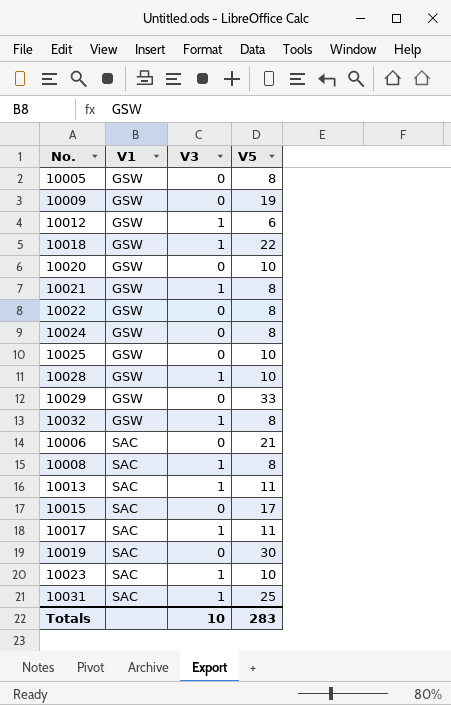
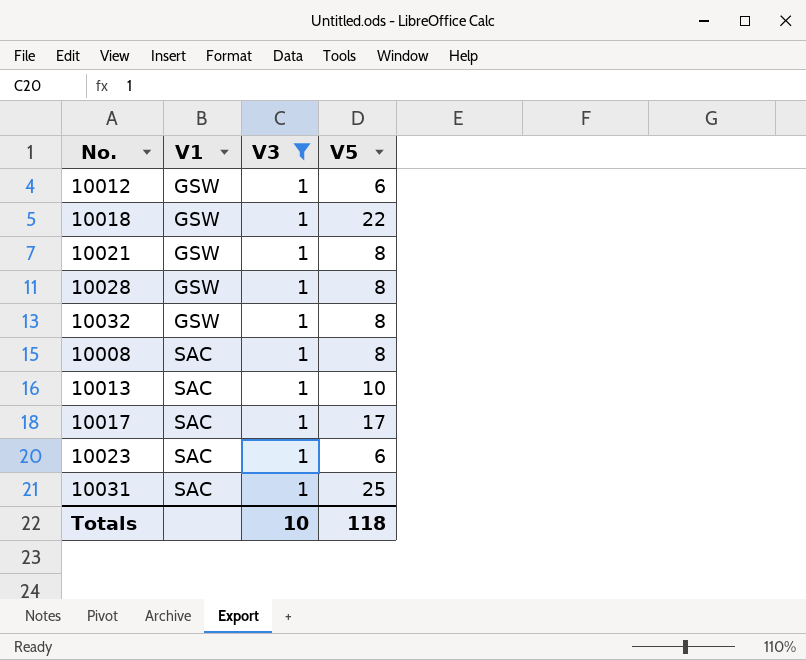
filter: none -> V3 = 1
10028 | V5: 10 -> 8
10013 | V5: 11 -> 10
10017 | V5: 11 -> 17
10023 | V5: 10 -> 6
Totals | V5: 283 -> 118

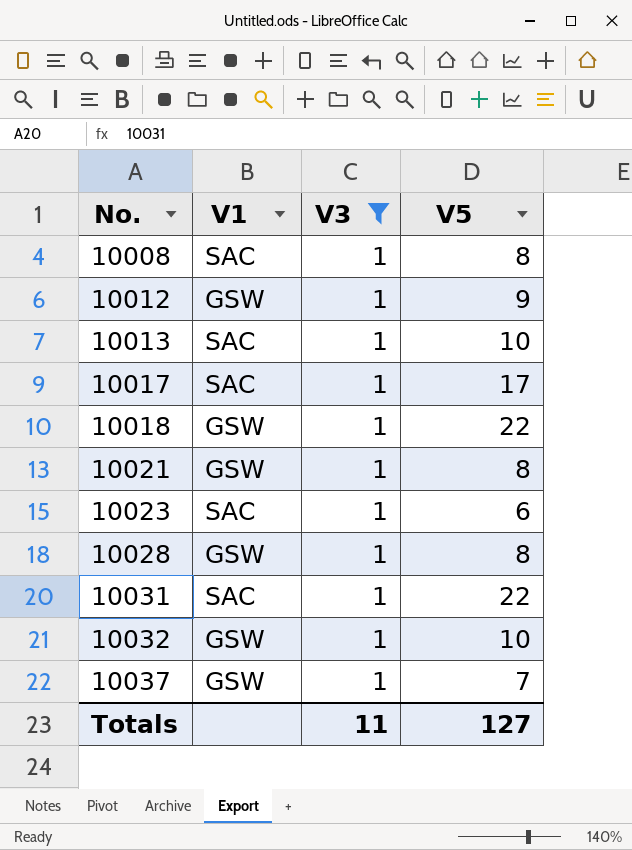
row order: V1 ascending -> No. ascending
10012 | V5: 6 -> 9
10031 | V5: 25 -> 22
10032 | V5: 8 -> 10
row 10037: none -> GSW | 1 | 7
Totals | V3: 10 -> 11
Totals | V5: 118 -> 127

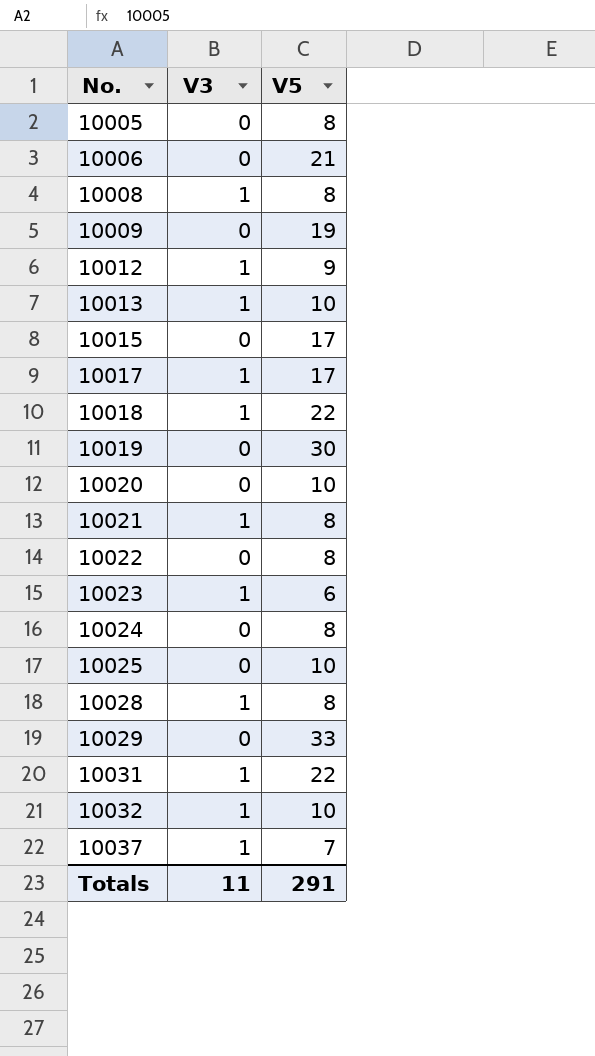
filter: V3 = 1 -> none
column V1 | position: 2 -> none
Totals | V5: 127 -> 291

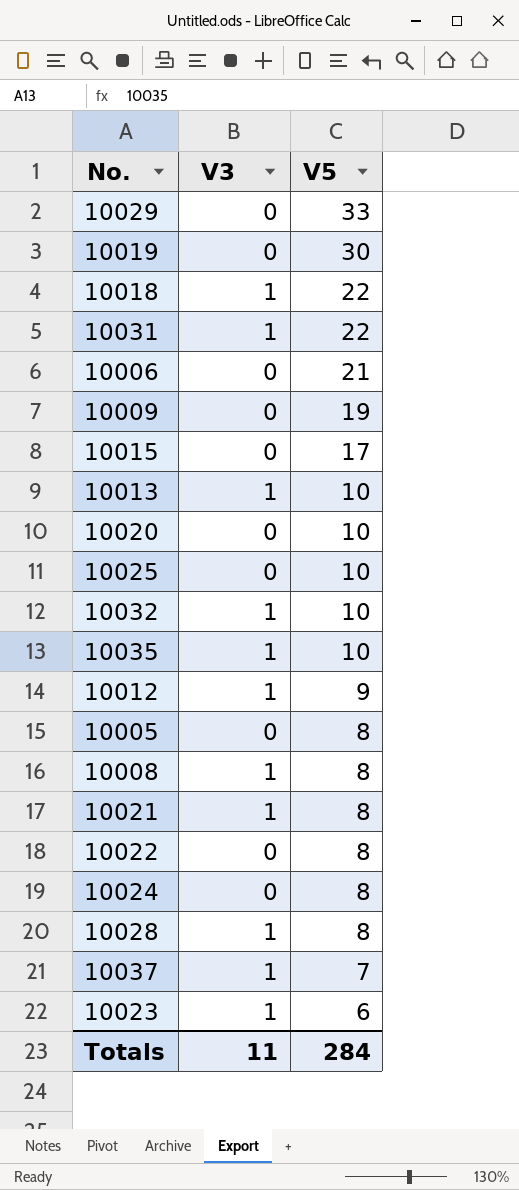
row order: No. ascending -> V5 descending
row 10017: 1 | 17 -> none
row 10035: none -> 1 | 10
Totals | V5: 291 -> 284

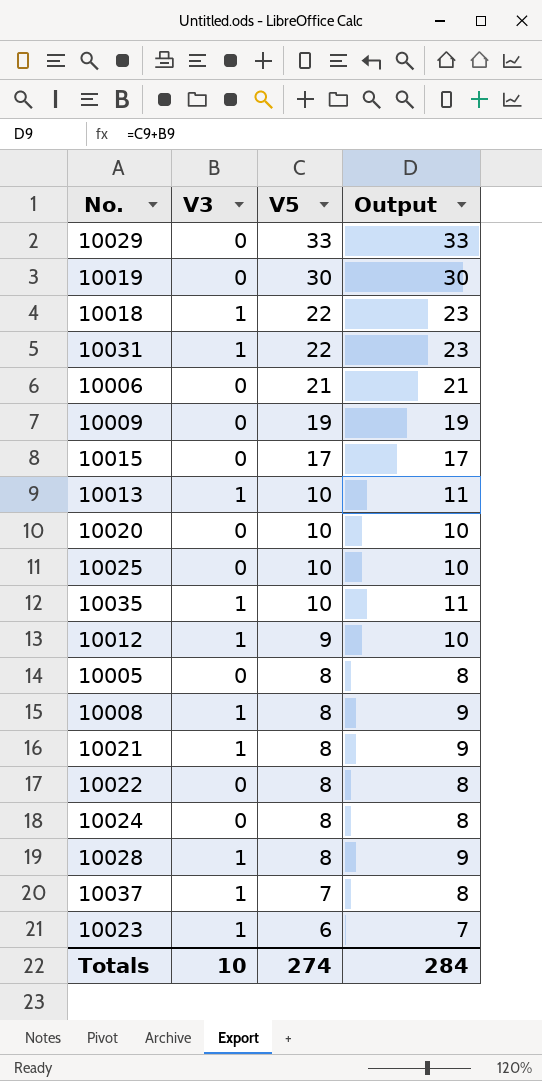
column Output | formula: none -> [V3] + [V5]
row 10032: 1 | 10 -> none
Totals | V3: 11 -> 10
Totals | V5: 284 -> 274

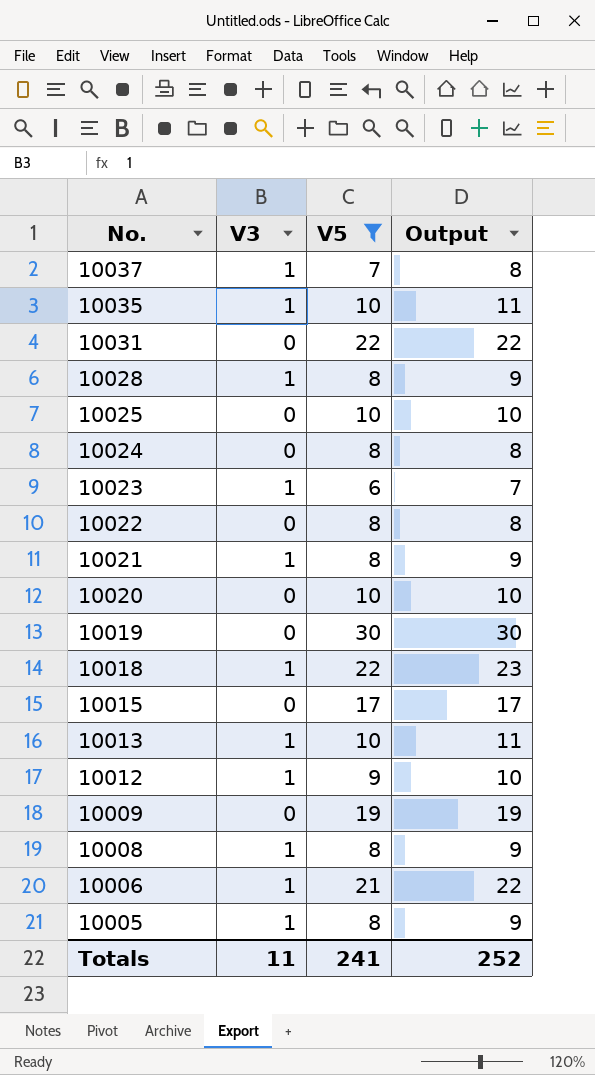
filter: none -> V5 != 33
row order: V5 descending -> No. descending
10031 | V3: 1 -> 0
10031 | Output: 23 -> 22
10006 | V3: 0 -> 1
10006 | Output: 21 -> 22
10005 | V3: 0 -> 1
10005 | Output: 8 -> 9
Totals | V3: 10 -> 11
Totals | V5: 274 -> 241
Totals | Output: 284 -> 252

